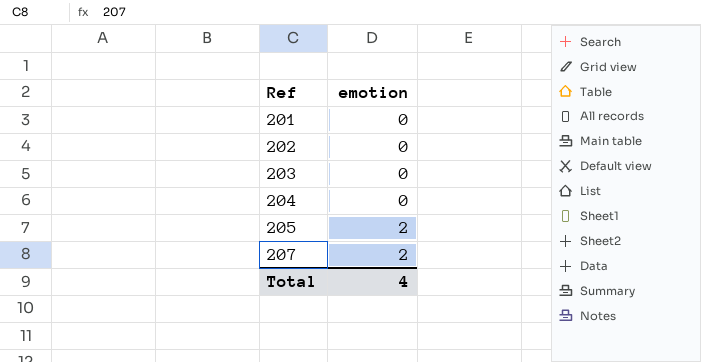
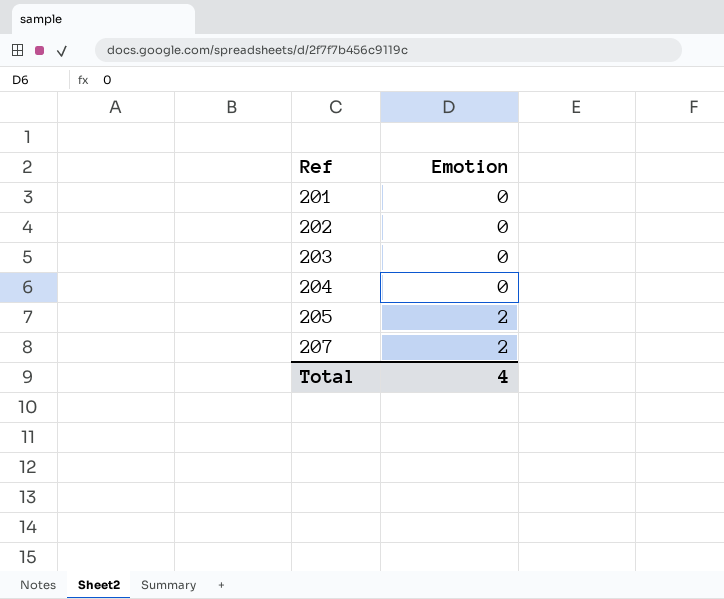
column name: emotion -> Emotion

